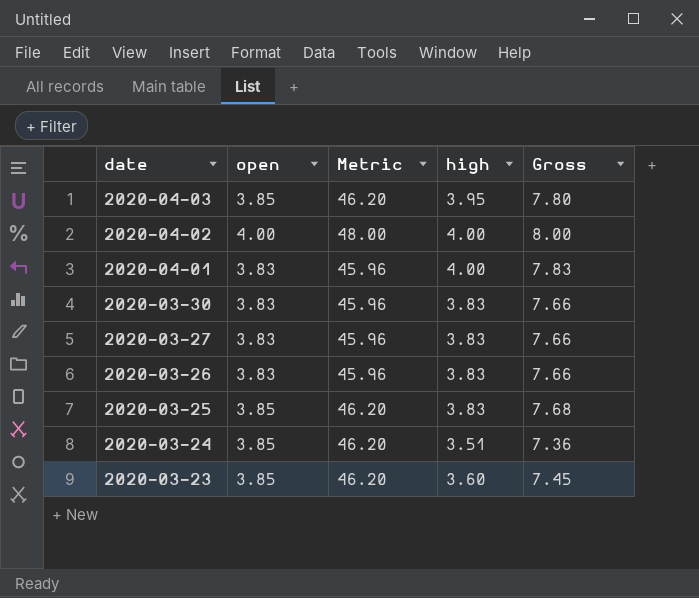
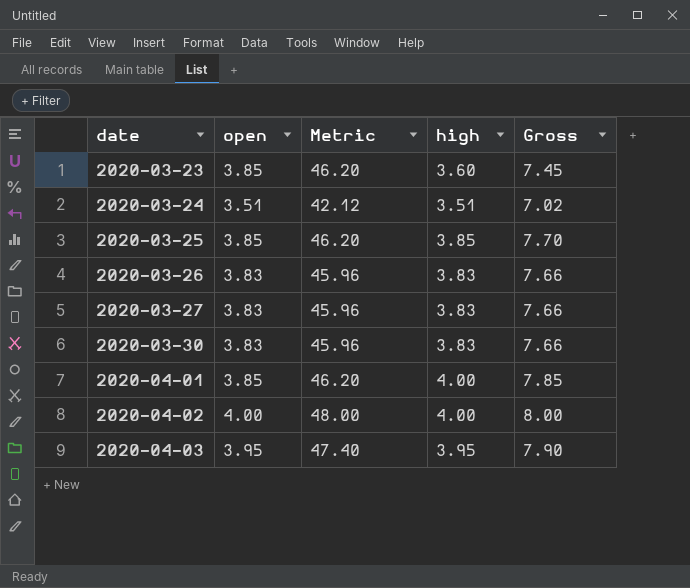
row order: date descending -> date ascending
2020-03-24 | open: 3.85 -> 3.51
2020-03-24 | Metric: 46.20 -> 42.12
2020-03-24 | Gross: 7.36 -> 7.02
2020-03-25 | high: 3.83 -> 3.85
2020-03-25 | Gross: 7.68 -> 7.70
2020-04-01 | open: 3.83 -> 3.85
2020-04-01 | Metric: 45.96 -> 46.20
2020-04-01 | Gross: 7.83 -> 7.85
2020-04-03 | open: 3.85 -> 3.95
2020-04-03 | Metric: 46.20 -> 47.40
2020-04-03 | Gross: 7.80 -> 7.90

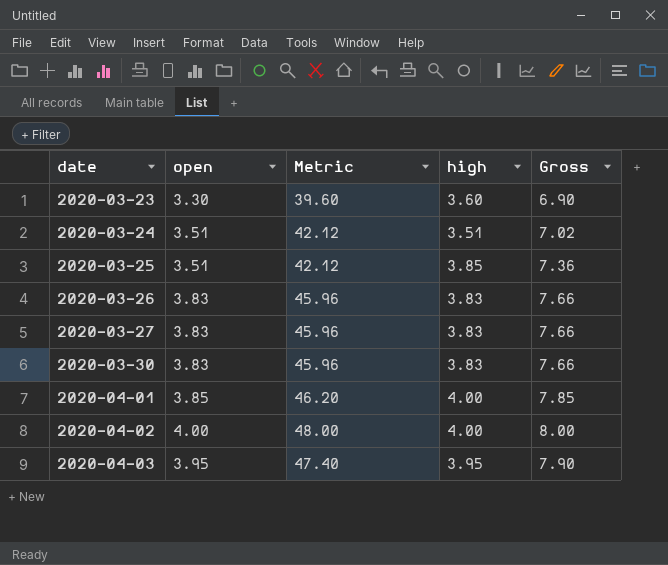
2020-03-23 | open: 3.85 -> 3.30
2020-03-23 | Metric: 46.20 -> 39.60
2020-03-23 | Gross: 7.45 -> 6.90
2020-03-25 | open: 3.85 -> 3.51
2020-03-25 | Metric: 46.20 -> 42.12
2020-03-25 | Gross: 7.70 -> 7.36

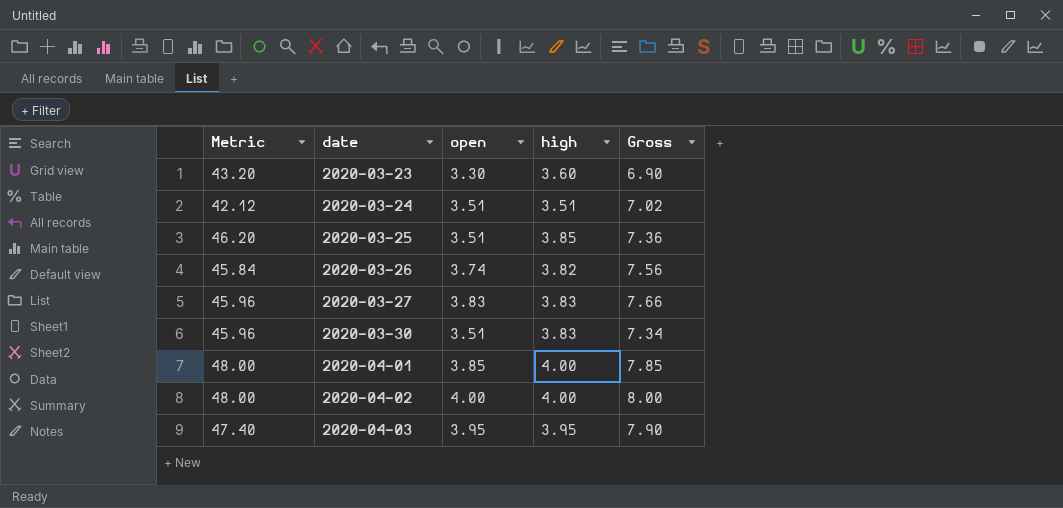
column Metric | formula: [open] * 12 -> [high] * 12
column Metric | position: 3 -> 1
2020-03-26 | open: 3.83 -> 3.74
2020-03-26 | high: 3.83 -> 3.82
2020-03-26 | Gross: 7.66 -> 7.56
2020-03-30 | open: 3.83 -> 3.51
2020-03-30 | Gross: 7.66 -> 7.34

